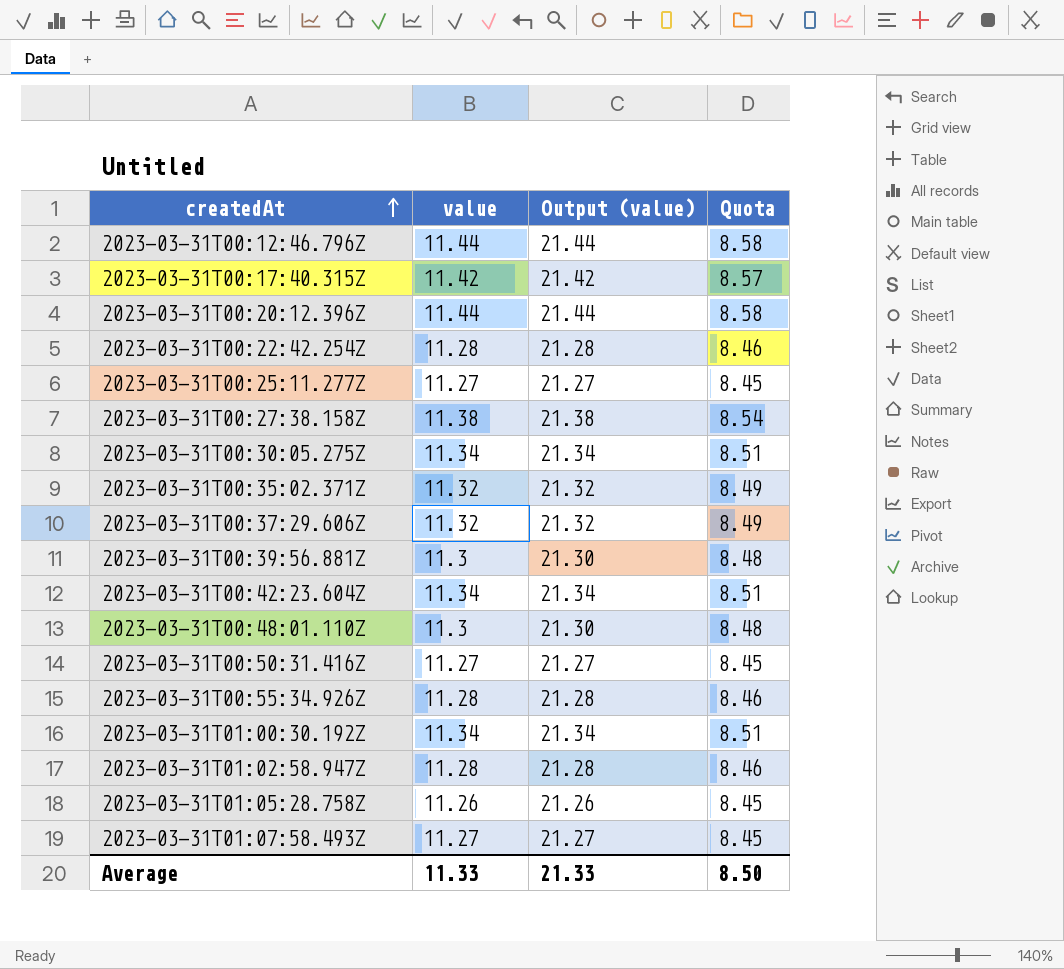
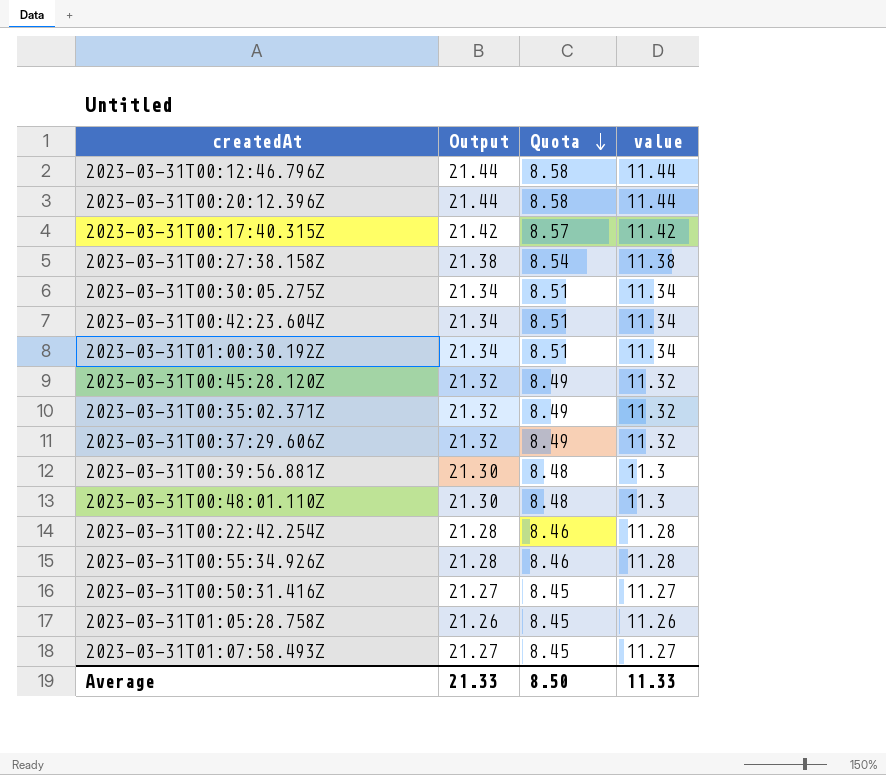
row order: createdAt ascending -> Quota descending
column name: Output (value) -> Output
column value | position: 2 -> 4
row 2023-03-31T00:25:11.277Z: 11.27 | 21.27 | 8.45 -> none
row 2023-03-31T01:02:58.947Z: 11.28 | 21.28 | 8.46 -> none
row 2023-03-31T00:45:28.120Z: none -> 21.32 | 8.49 | 11.32

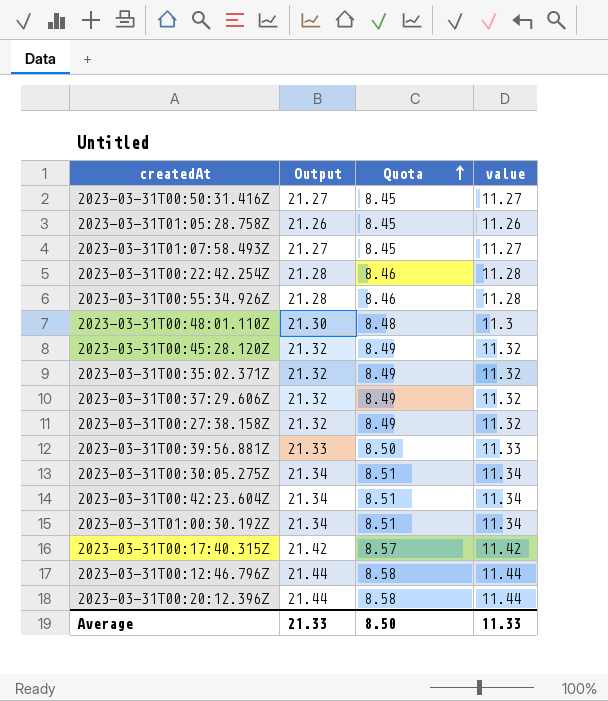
row order: Quota descending -> Quota ascending
2023-03-31T00:27:38.158Z | Output: 21.38 -> 21.32
2023-03-31T00:27:38.158Z | Quota: 8.54 -> 8.49
2023-03-31T00:27:38.158Z | value: 11.38 -> 11.32
2023-03-31T00:39:56.881Z | Output: 21.30 -> 21.33
2023-03-31T00:39:56.881Z | Quota: 8.48 -> 8.50
2023-03-31T00:39:56.881Z | value: 11.3 -> 11.33

